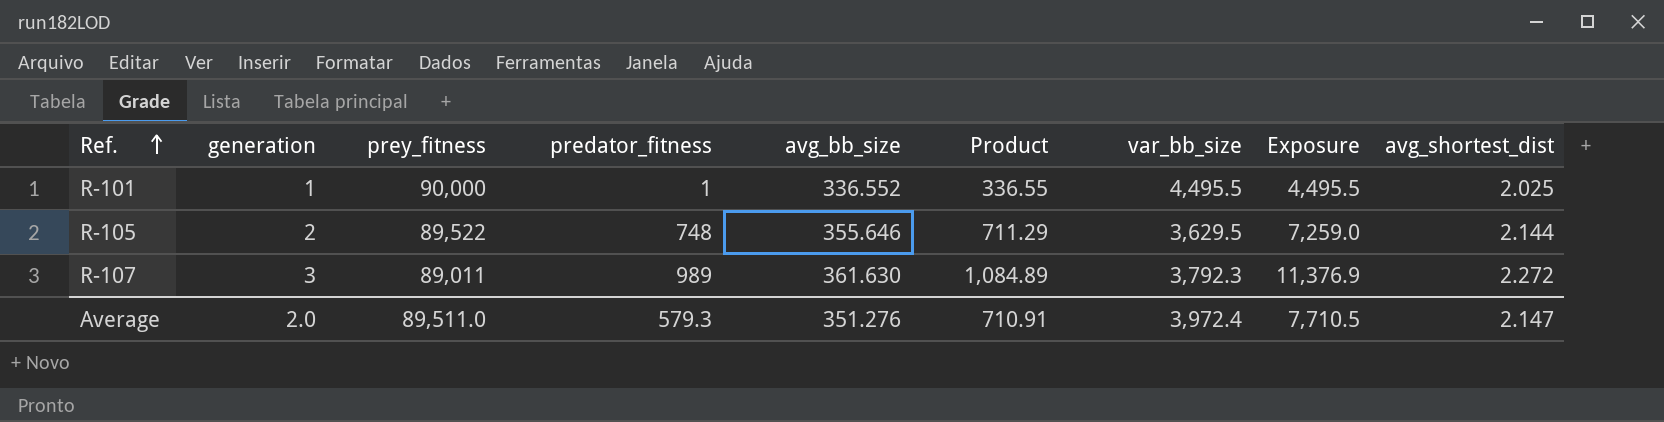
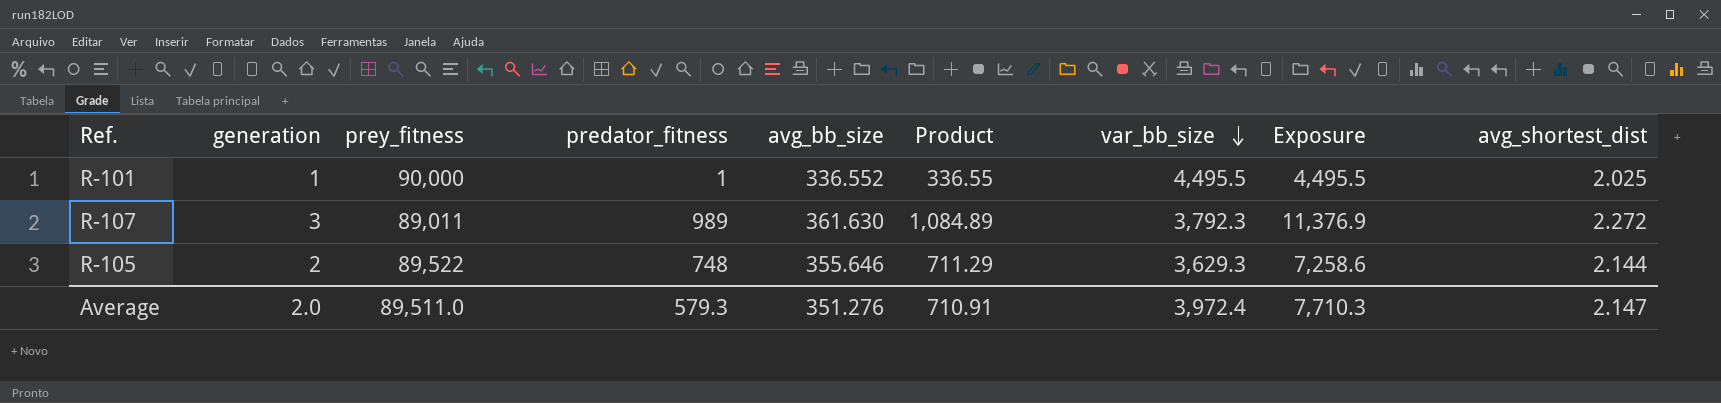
row order: Ref. ascending -> var_bb_size descending
R-105 | var_bb_size: 3,629.5 -> 3,629.3
R-105 | Exposure: 7,259.0 -> 7,258.6
Average | Exposure: 7,710.5 -> 7,710.3

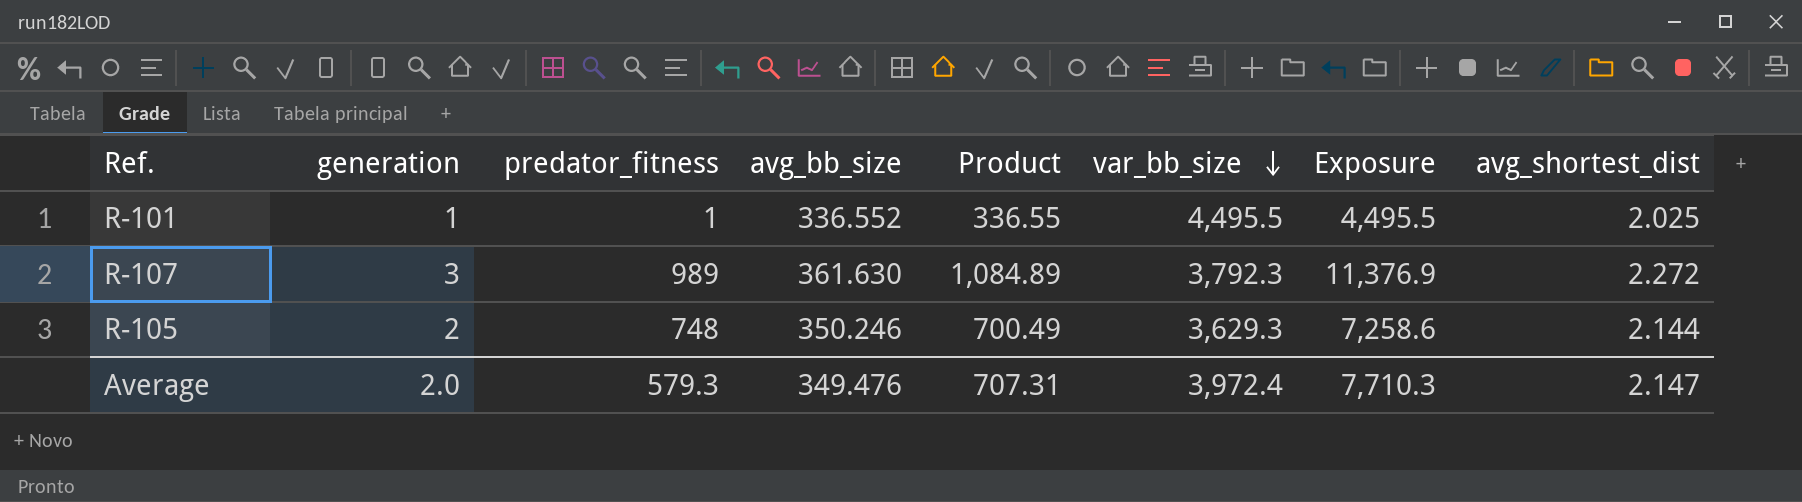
column prey_fitness | position: 3 -> none
R-105 | avg_bb_size: 355.646 -> 350.246
R-105 | Product: 711.29 -> 700.49
Average | avg_bb_size: 351.276 -> 349.476
Average | Product: 710.91 -> 707.31

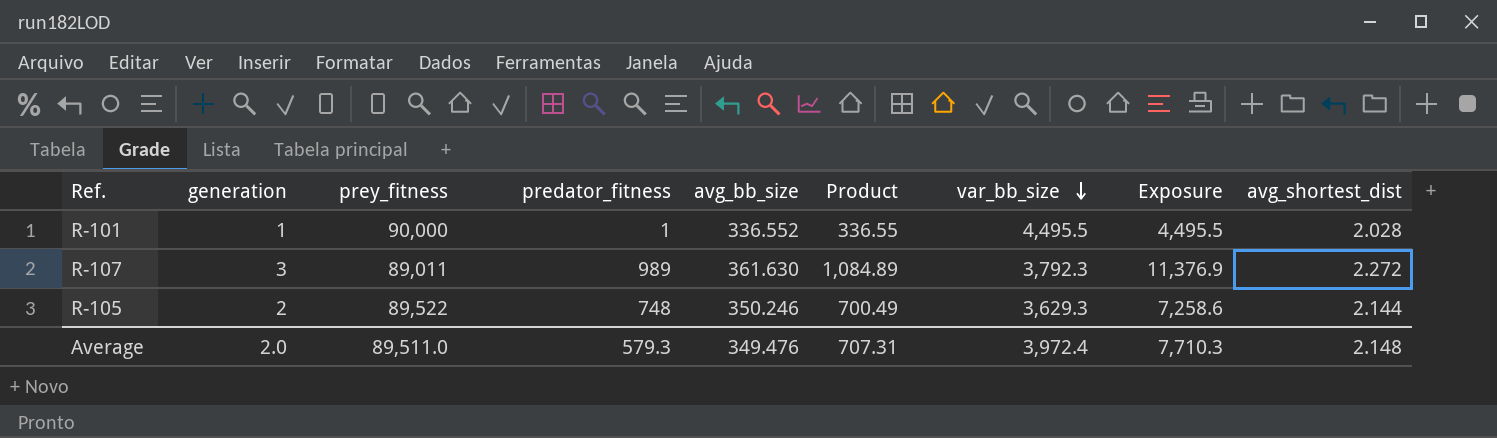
column prey_fitness | position: none -> 3
R-101 | avg_shortest_dist: 2.025 -> 2.028
Average | avg_shortest_dist: 2.147 -> 2.148

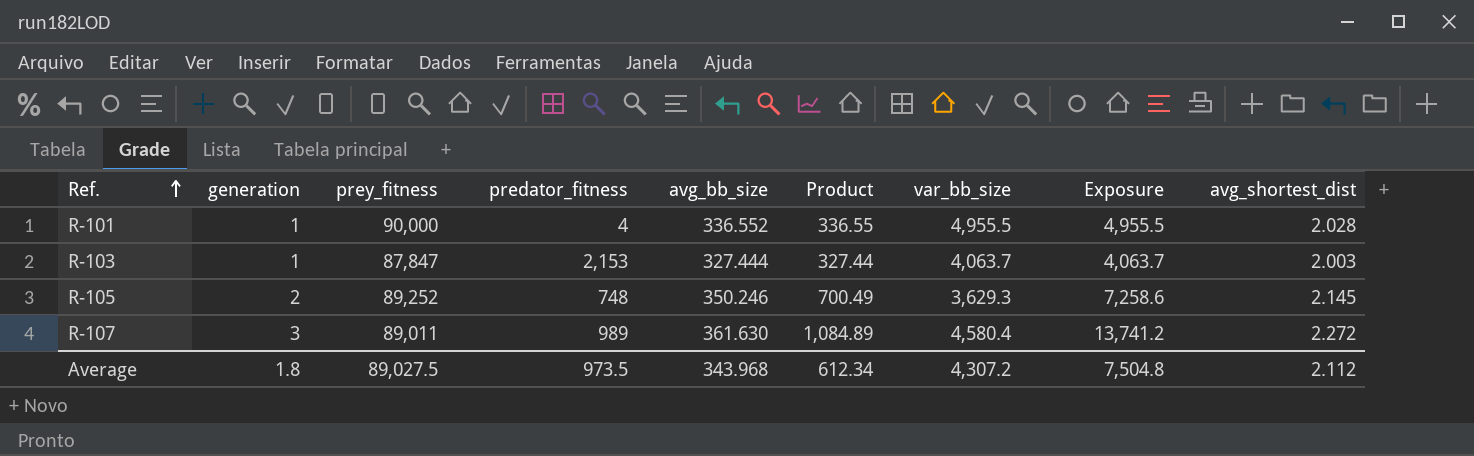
row order: var_bb_size descending -> Ref. ascending
R-101 | predator_fitness: 1 -> 4
R-101 | var_bb_size: 4,495.5 -> 4,955.5
R-101 | Exposure: 4,495.5 -> 4,955.5
row R-103: none -> 1 | 87,847 | 2,153 | 327.444 | 327.44 | 4,063.7 | 4,063.7 | 2.003
R-105 | prey_fitness: 89,522 -> 89,252
R-105 | avg_shortest_dist: 2.144 -> 2.145
R-107 | var_bb_size: 3,792.3 -> 4,580.4
R-107 | Exposure: 11,376.9 -> 13,741.2
Average | generation: 2.0 -> 1.8
Average | prey_fitness: 89,511.0 -> 89,027.5
Average | predator_fitness: 579.3 -> 973.5
Average | avg_bb_size: 349.476 -> 343.968
Average | Product: 707.31 -> 612.34
Average | var_bb_size: 3,972.4 -> 4,307.2
Average | Exposure: 7,710.3 -> 7,504.8
Average | avg_shortest_dist: 2.148 -> 2.112

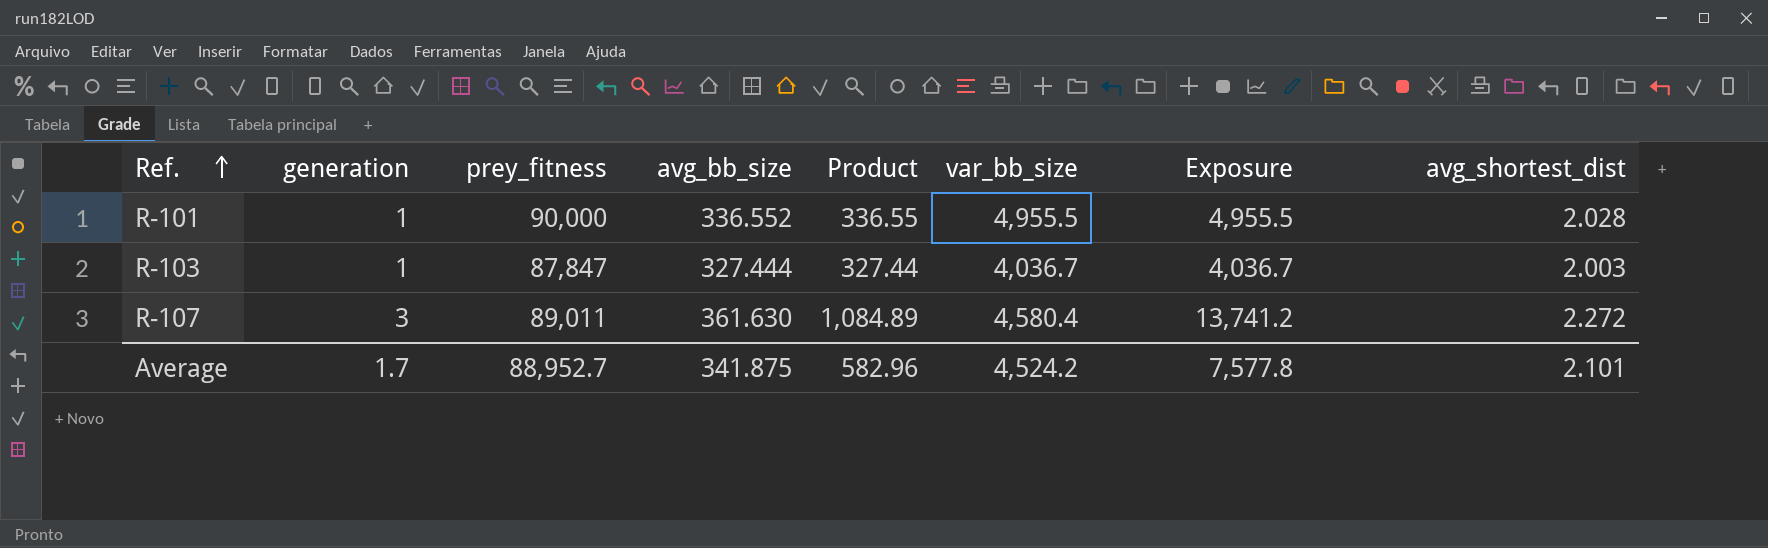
column predator_fitness | position: 4 -> none
row R-105: 2 | 89,252 | 748 | 350.246 | 700.49 | 3,629.3 | 7,258.6 | 2.145 -> none
R-103 | var_bb_size: 4,063.7 -> 4,036.7
R-103 | Exposure: 4,063.7 -> 4,036.7
Average | generation: 1.8 -> 1.7
Average | prey_fitness: 89,027.5 -> 88,952.7
Average | avg_bb_size: 343.968 -> 341.875
Average | Product: 612.34 -> 582.96
Average | var_bb_size: 4,307.2 -> 4,524.2
Average | Exposure: 7,504.8 -> 7,577.8
Average | avg_shortest_dist: 2.112 -> 2.101

